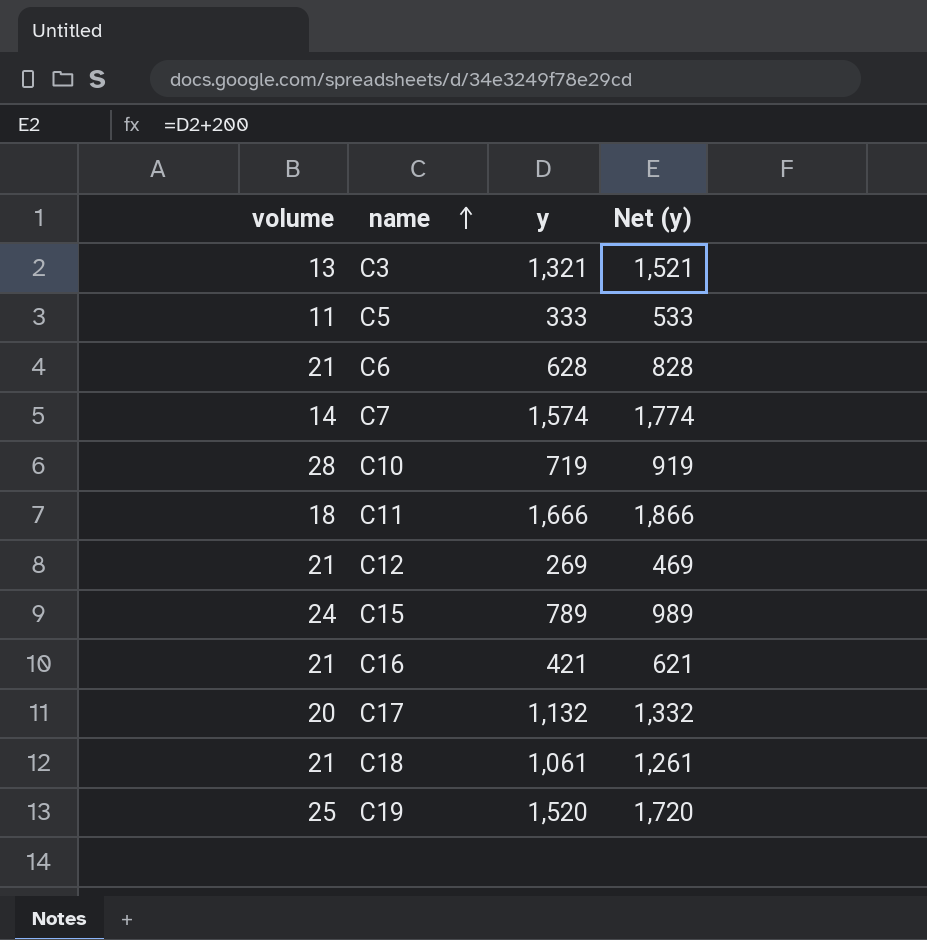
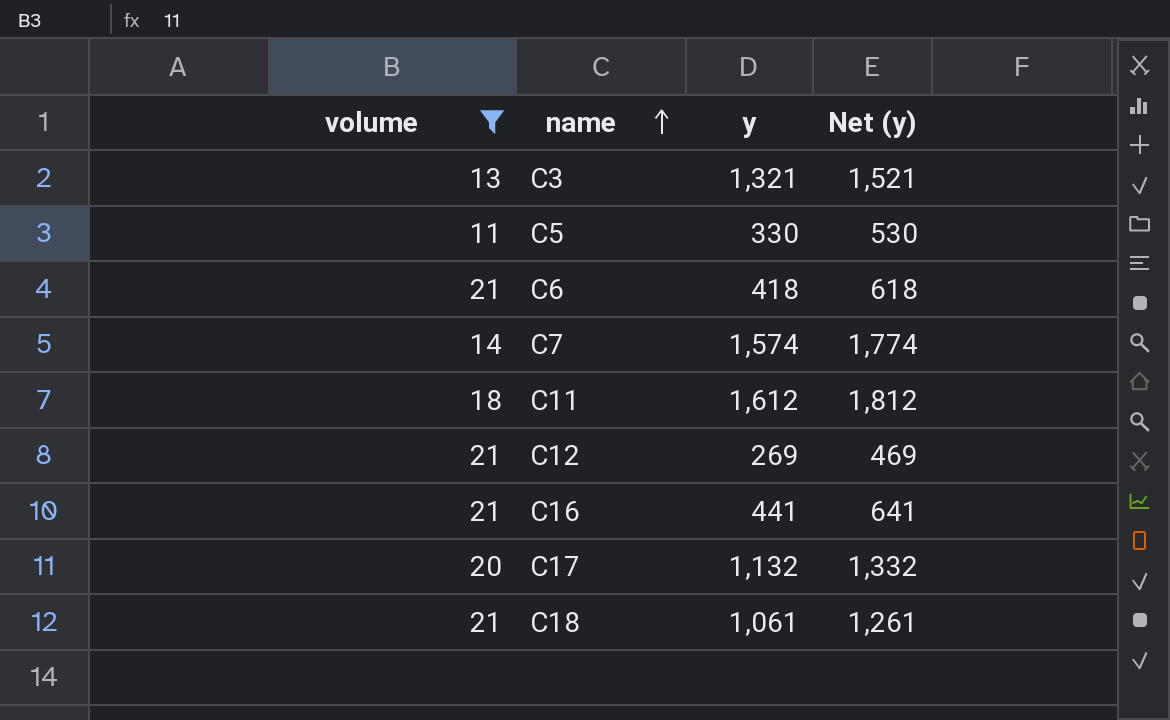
filter: none -> volume <= 21
C5 | y: 333 -> 330
C5 | Net (y): 533 -> 530
C6 | y: 628 -> 418
C6 | Net (y): 828 -> 618
C11 | y: 1,666 -> 1,612
C11 | Net (y): 1,866 -> 1,812
C16 | y: 421 -> 441
C16 | Net (y): 621 -> 641

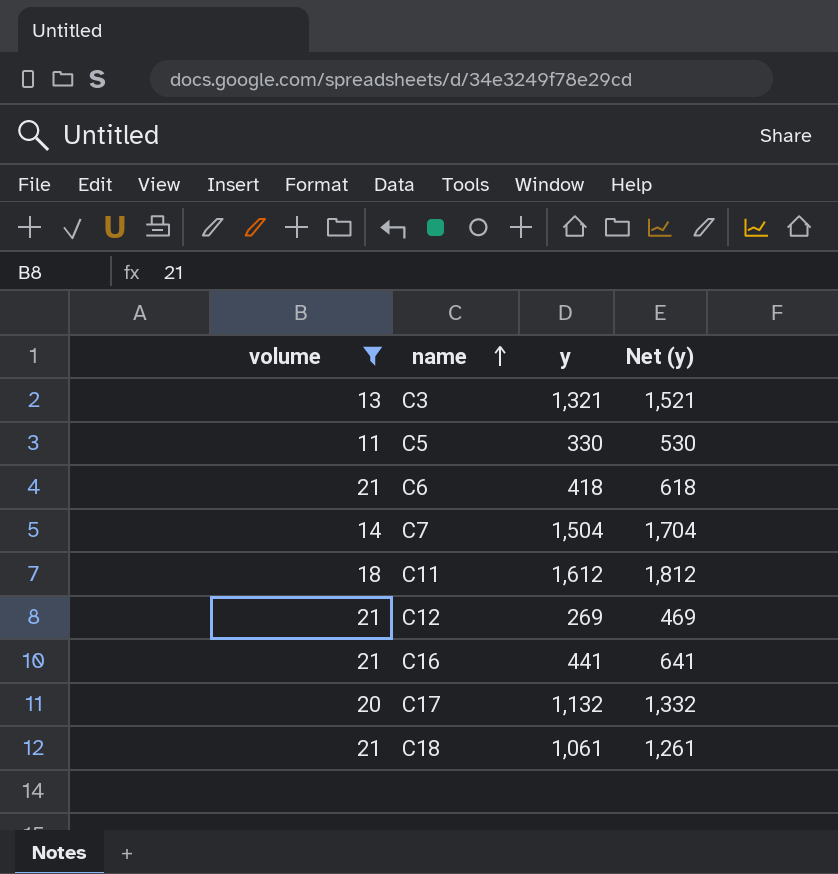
C7 | y: 1,574 -> 1,504
C7 | Net (y): 1,774 -> 1,704

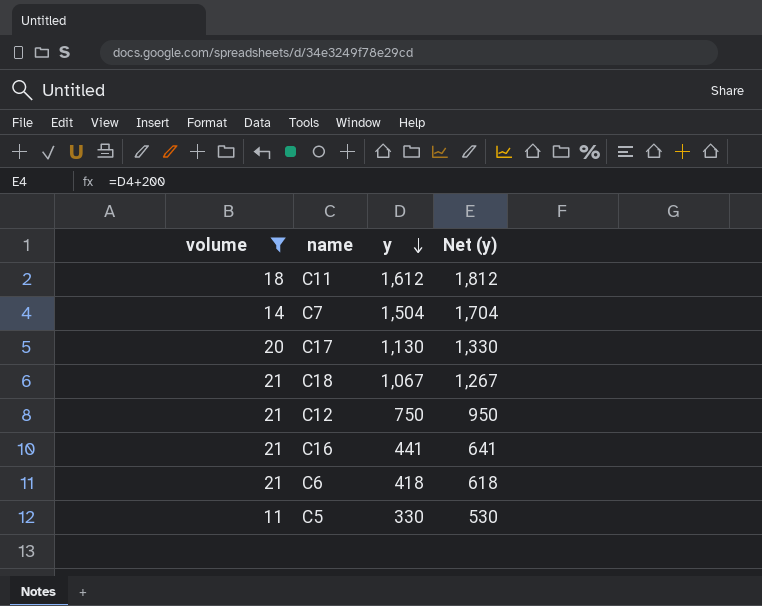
row order: name ascending -> y descending
row C3: 13 | 1,321 | 1,521 -> none
C17 | y: 1,132 -> 1,130
C17 | Net (y): 1,332 -> 1,330
C18 | y: 1,061 -> 1,067
C18 | Net (y): 1,261 -> 1,267
C12 | y: 269 -> 750
C12 | Net (y): 469 -> 950

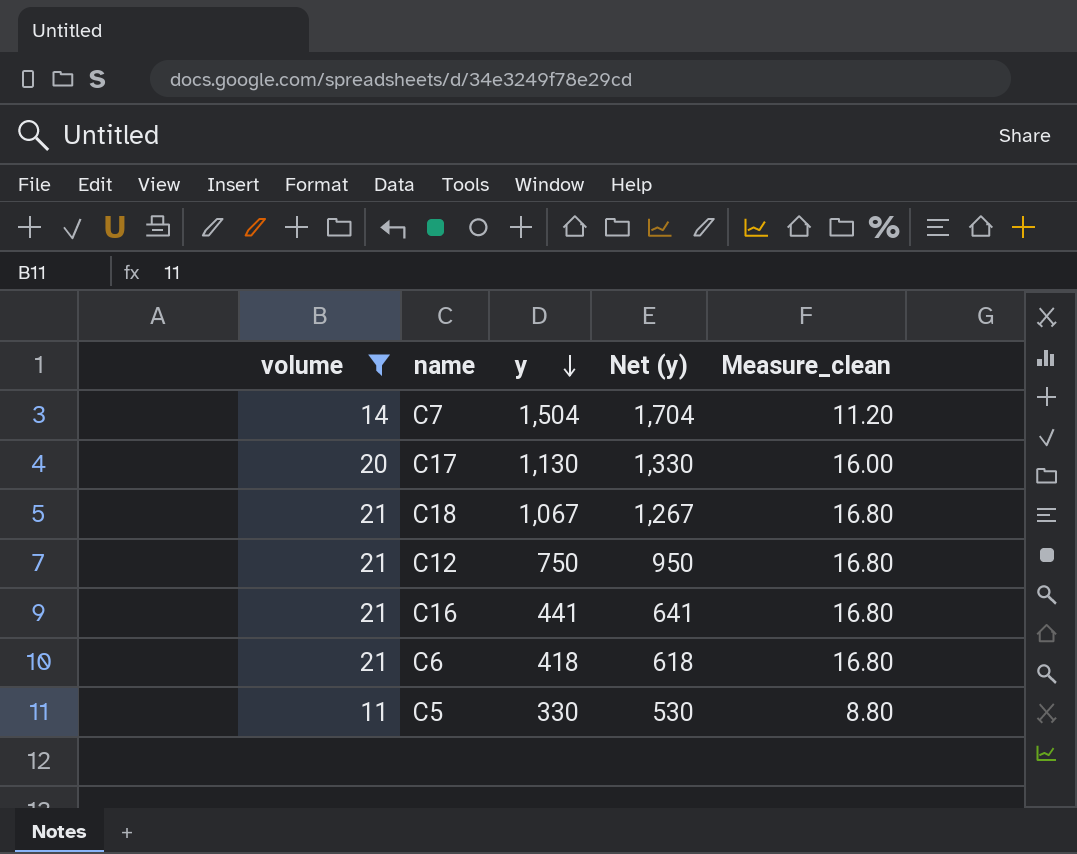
column Measure_clean | formula: none -> [volume] * 0.8
row C11: 18 | 1,612 | 1,812 -> none

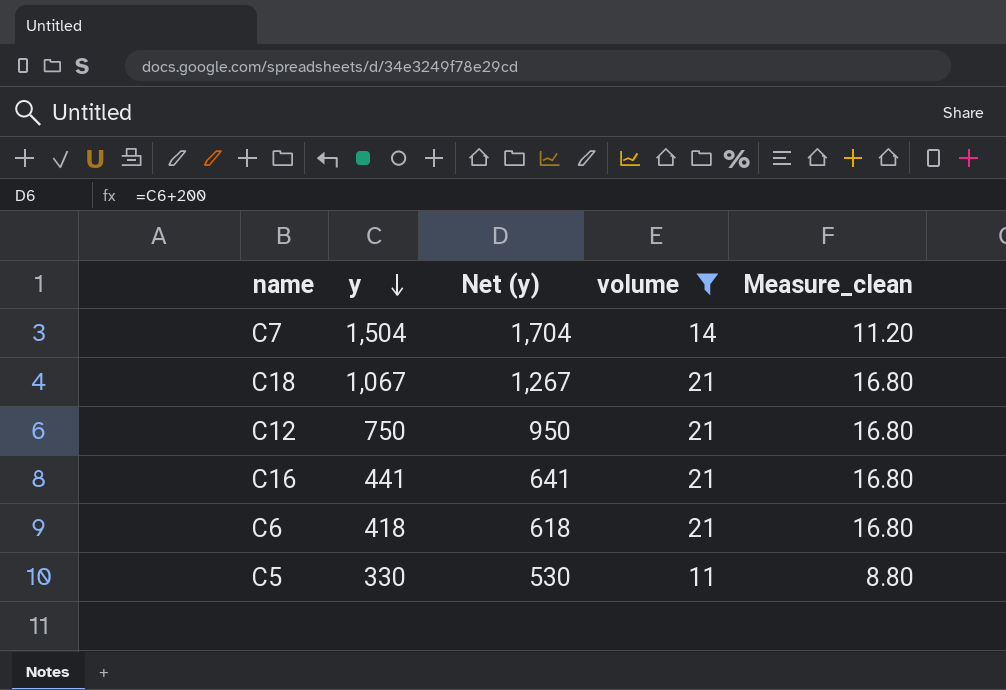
column volume | position: 1 -> 4
row C17: 20 | 1,130 | 1,330 | 16.00 -> none

